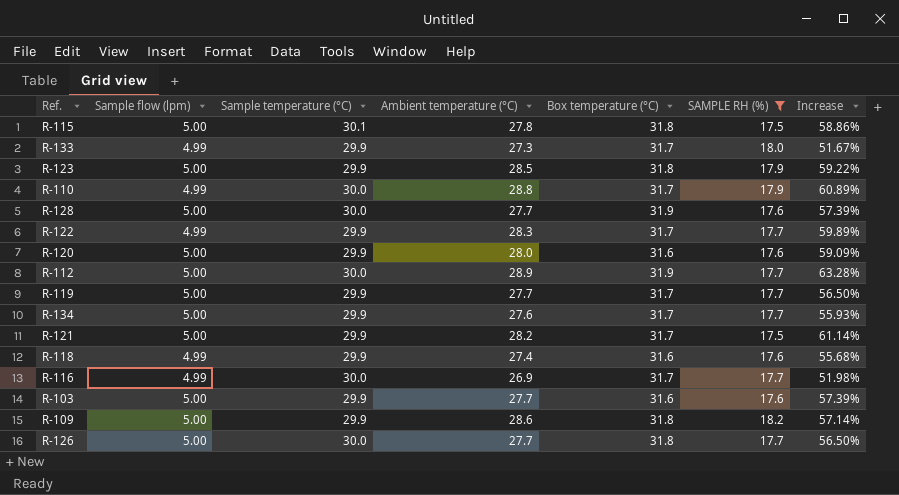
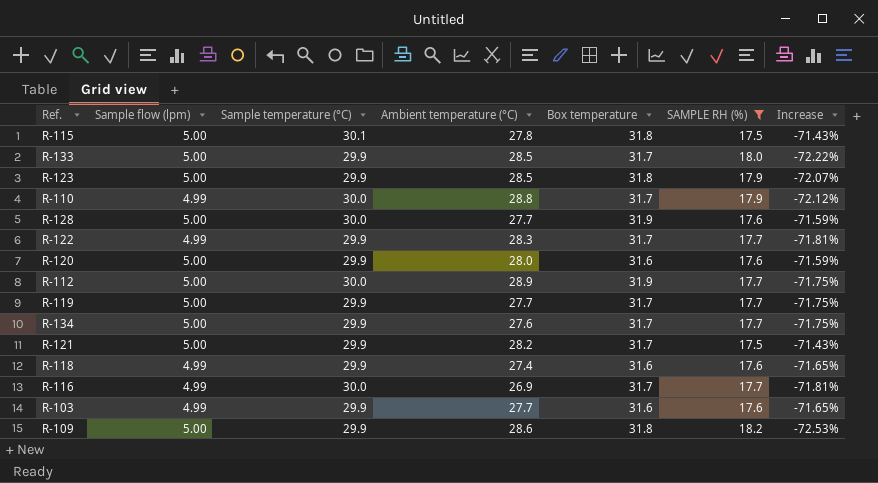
column name: Box temperature (°C) -> Box temperature
column Increase | formula: ([Ambient temperature (°C)] - [SAMPLE RH (%)]) / [SAMPLE RH (%)] -> ([Sample flow (lpm)] - [SAMPLE RH (%)]) / [SAMPLE RH (%)]
row R-126: 5.00 | 30.0 | 27.7 | 31.8 | 17.7 | 56.50% -> none
R-133 | Sample flow (lpm): 4.99 -> 5.00
R-133 | Ambient temperature (°C): 27.3 -> 28.5
R-103 | Sample flow (lpm): 5.00 -> 4.99

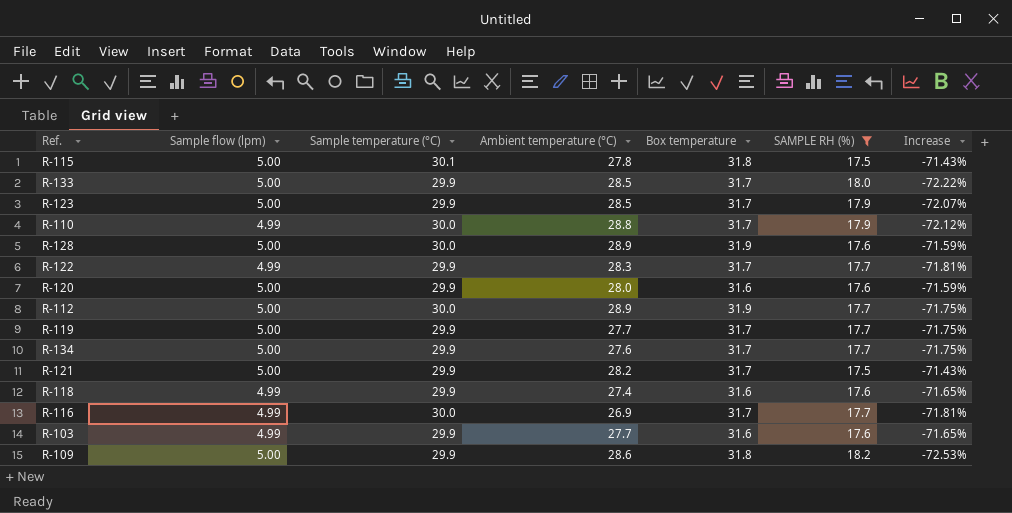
R-123 | Box temperature: 31.8 -> 31.7
R-128 | Ambient temperature (°C): 27.7 -> 28.9

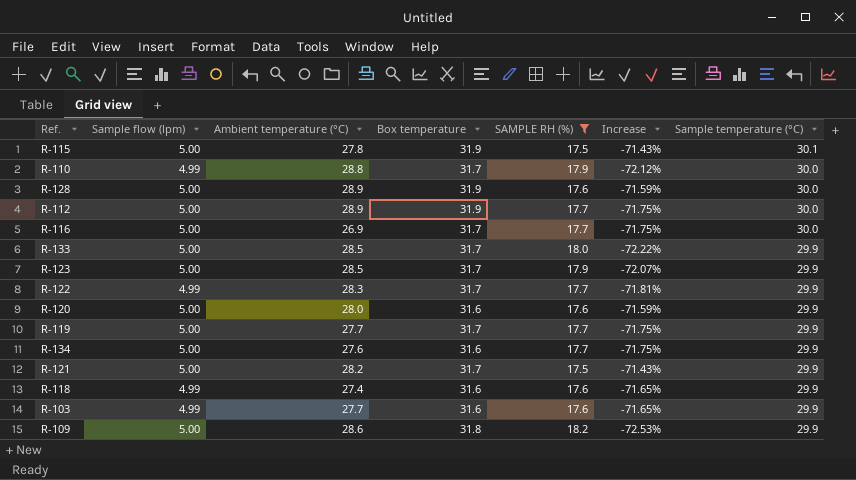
row order: none -> Sample temperature (°C) descending
column Sample temperature (°C) | position: 3 -> 7
R-115 | Box temperature: 31.8 -> 31.9
R-116 | Sample flow (lpm): 4.99 -> 5.00
R-116 | Increase: -71.81% -> -71.75%
R-134 | Box temperature: 31.7 -> 31.6

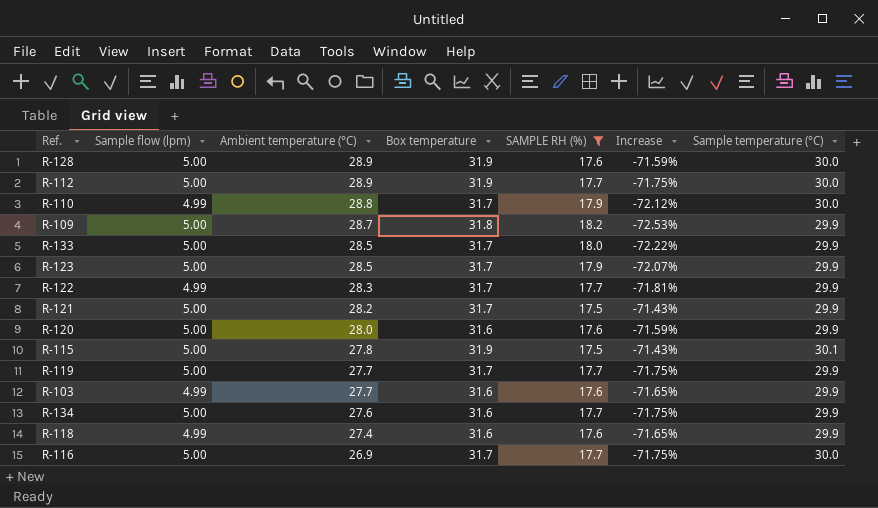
row order: Sample temperature (°C) descending -> Ambient temperature (°C) descending
R-109 | Ambient temperature (°C): 28.6 -> 28.7

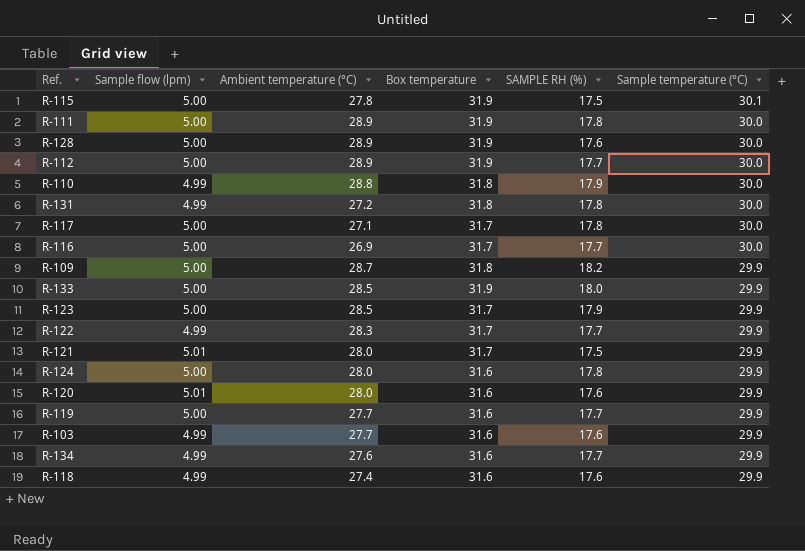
filter: SAMPLE RH (%) != 17.8 -> none
row order: Ambient temperature (°C) descending -> Sample temperature (°C) descending
column Increase | formula: ([Sample flow (lpm)] - [SAMPLE RH (%)]) / [SAMPLE RH (%)] -> none
R-110 | Box temperature: 31.7 -> 31.8
R-133 | Box temperature: 31.7 -> 31.9
R-121 | Sample flow (lpm): 5.00 -> 5.01
R-121 | Ambient temperature (°C): 28.2 -> 28.0
R-120 | Sample flow (lpm): 5.00 -> 5.01
R-119 | Box temperature: 31.7 -> 31.6
R-134 | Sample flow (lpm): 5.00 -> 4.99

